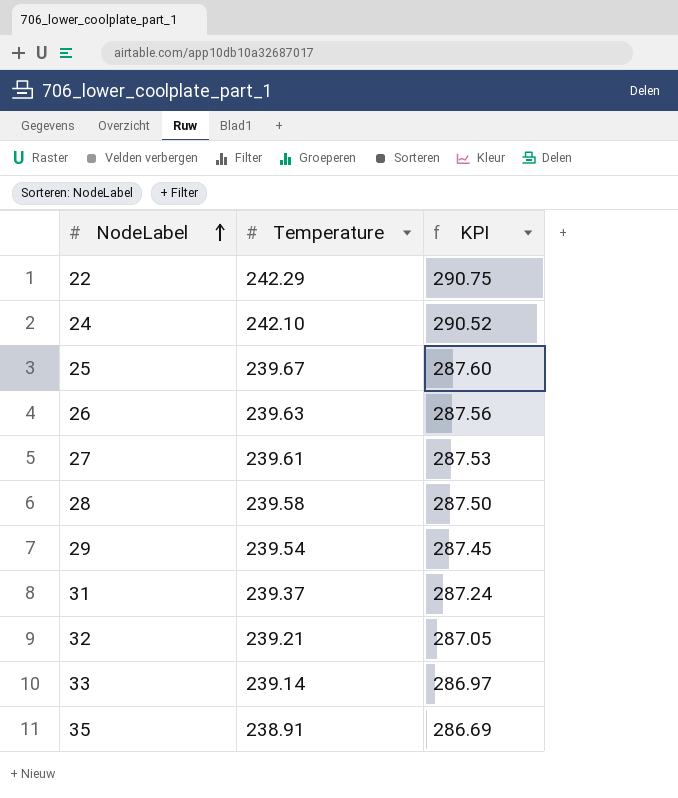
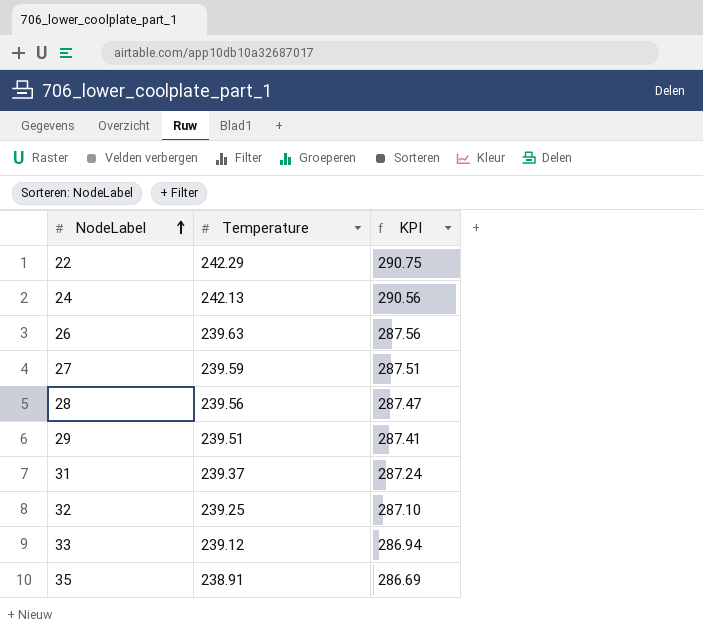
row 25: 239.67 | 287.60 -> none
24 | Temperature: 242.10 -> 242.13
24 | KPI: 290.52 -> 290.56
27 | Temperature: 239.61 -> 239.59
27 | KPI: 287.53 -> 287.51
28 | Temperature: 239.58 -> 239.56
28 | KPI: 287.50 -> 287.47
29 | Temperature: 239.54 -> 239.51
29 | KPI: 287.45 -> 287.41
32 | Temperature: 239.21 -> 239.25
32 | KPI: 287.05 -> 287.10
33 | Temperature: 239.14 -> 239.12
33 | KPI: 286.97 -> 286.94

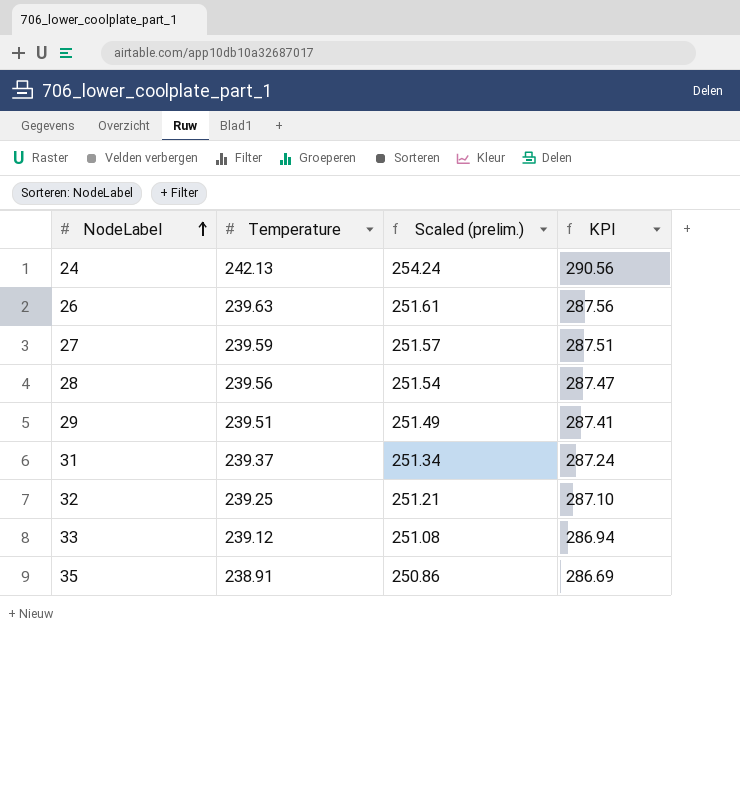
column Scaled (prelim.) | formula: none -> [Temperature] * 1.05
row 22: 242.29 | 290.75 -> none

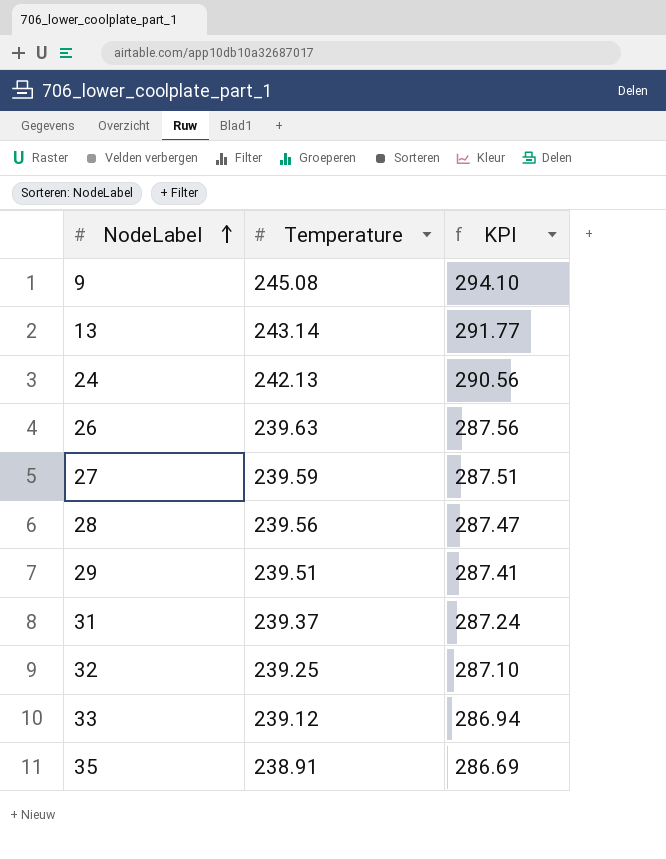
column Scaled (prelim.) | formula: [Temperature] * 1.05 -> none
row 9: none -> 245.08 | 294.10
row 13: none -> 243.14 | 291.77

